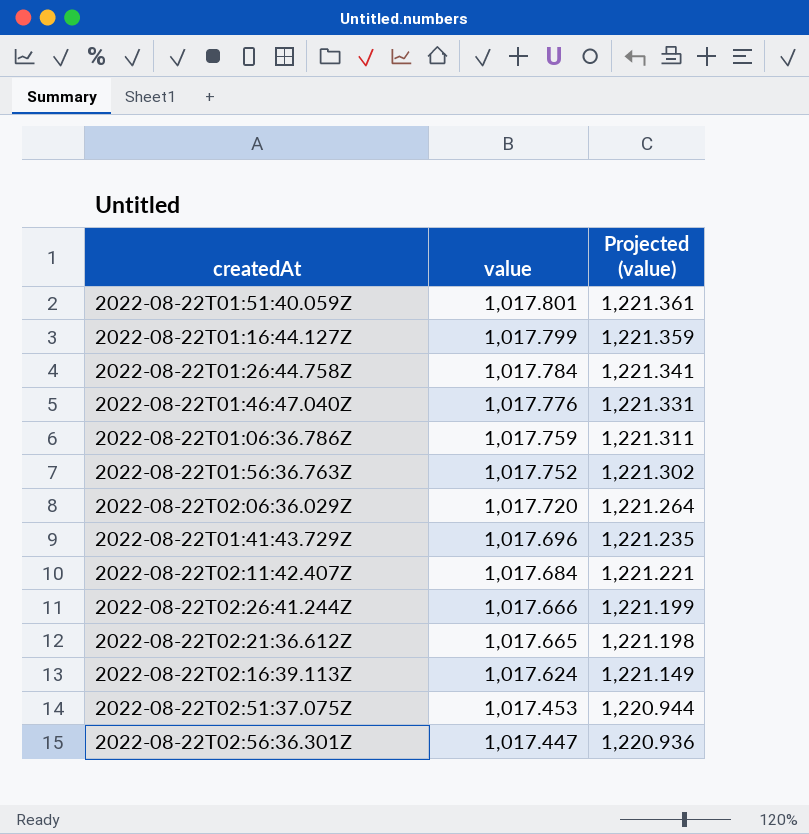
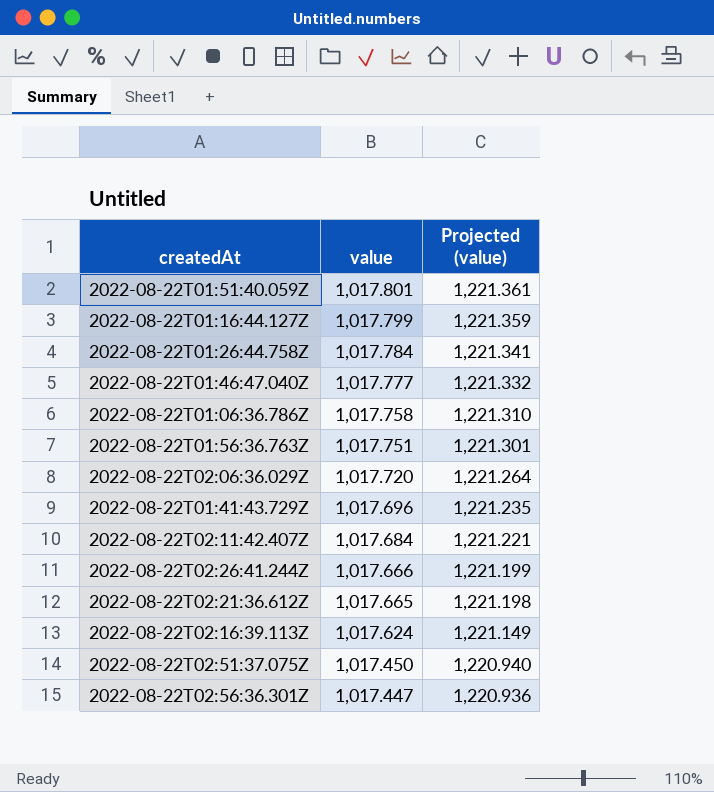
2022-08-22T01:46:47.040Z | value: 1,017.776 -> 1,017.777
2022-08-22T01:46:47.040Z | Projected (value): 1,221.331 -> 1,221.332
2022-08-22T01:06:36.786Z | value: 1,017.759 -> 1,017.758
2022-08-22T01:06:36.786Z | Projected (value): 1,221.311 -> 1,221.310
2022-08-22T01:56:36.763Z | value: 1,017.752 -> 1,017.751
2022-08-22T01:56:36.763Z | Projected (value): 1,221.302 -> 1,221.301
2022-08-22T02:51:37.075Z | value: 1,017.453 -> 1,017.450
2022-08-22T02:51:37.075Z | Projected (value): 1,220.944 -> 1,220.940

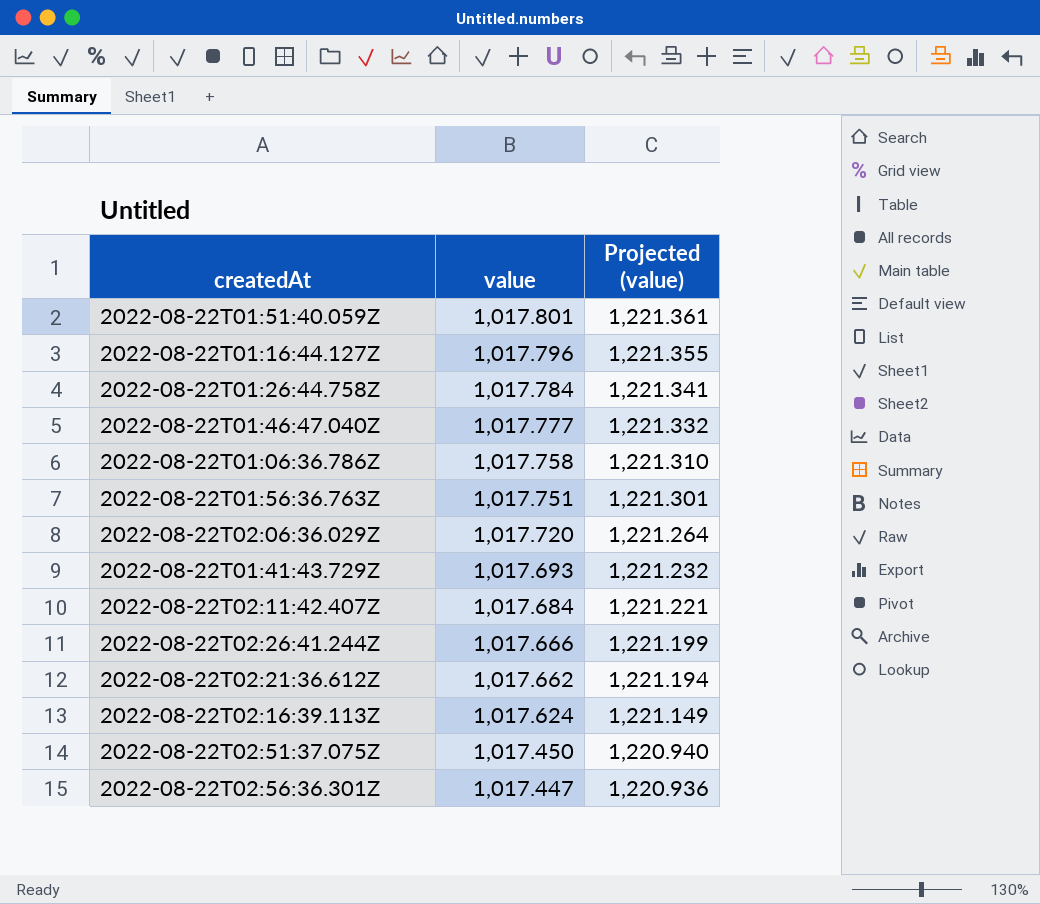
2022-08-22T01:16:44.127Z | value: 1,017.799 -> 1,017.796
2022-08-22T01:16:44.127Z | Projected (value): 1,221.359 -> 1,221.355
2022-08-22T01:41:43.729Z | value: 1,017.696 -> 1,017.693
2022-08-22T01:41:43.729Z | Projected (value): 1,221.235 -> 1,221.232
2022-08-22T02:21:36.612Z | value: 1,017.665 -> 1,017.662
2022-08-22T02:21:36.612Z | Projected (value): 1,221.198 -> 1,221.194

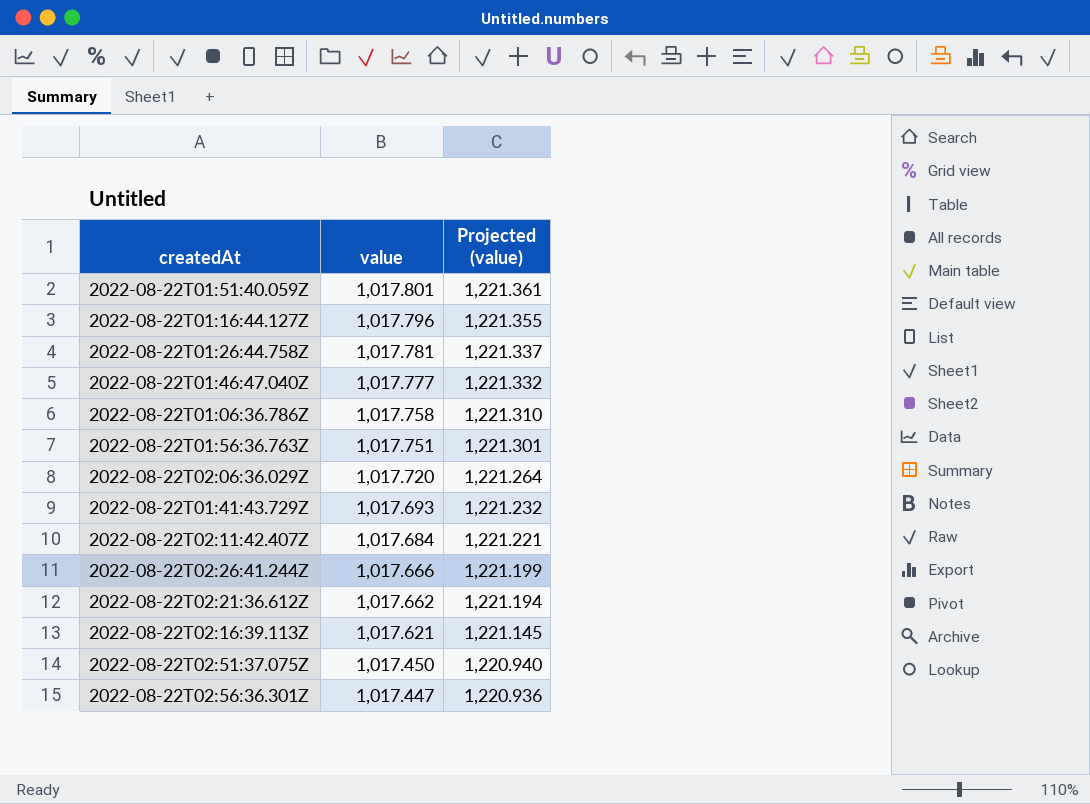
2022-08-22T01:26:44.758Z | value: 1,017.784 -> 1,017.781
2022-08-22T01:26:44.758Z | Projected (value): 1,221.341 -> 1,221.337
2022-08-22T02:16:39.113Z | value: 1,017.624 -> 1,017.621
2022-08-22T02:16:39.113Z | Projected (value): 1,221.149 -> 1,221.145

